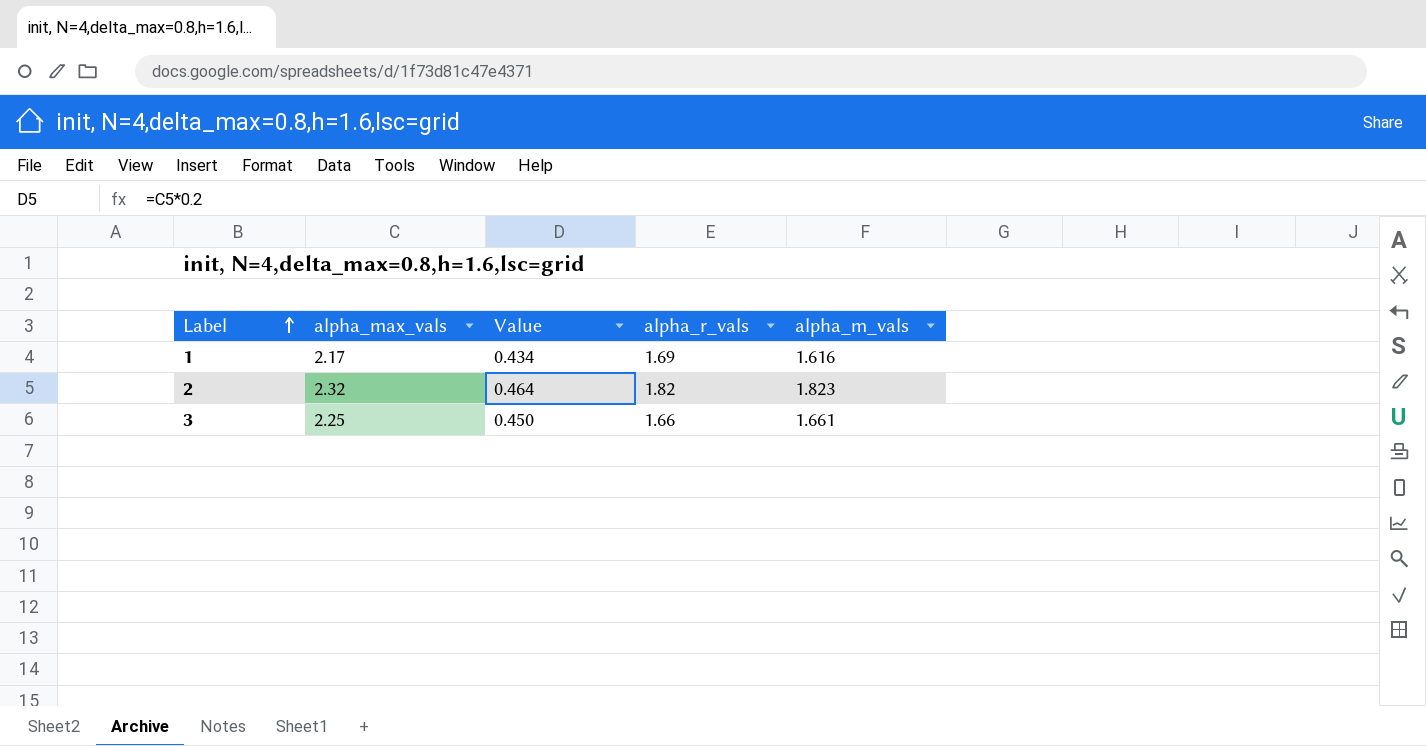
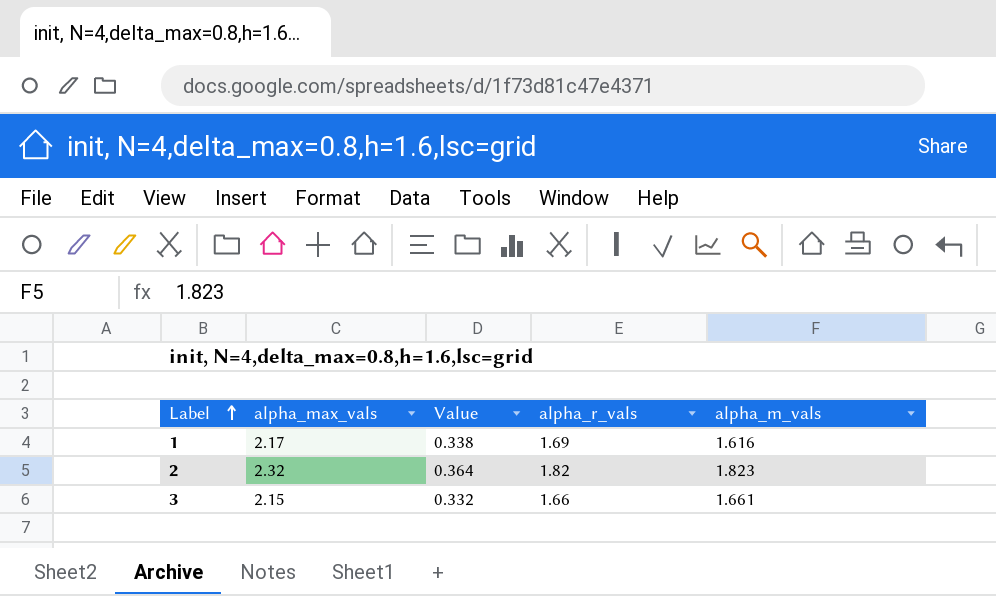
column Value | formula: [alpha_max_vals] * 0.2 -> [alpha_r_vals] * 0.2
3 | alpha_max_vals: 2.25 -> 2.15

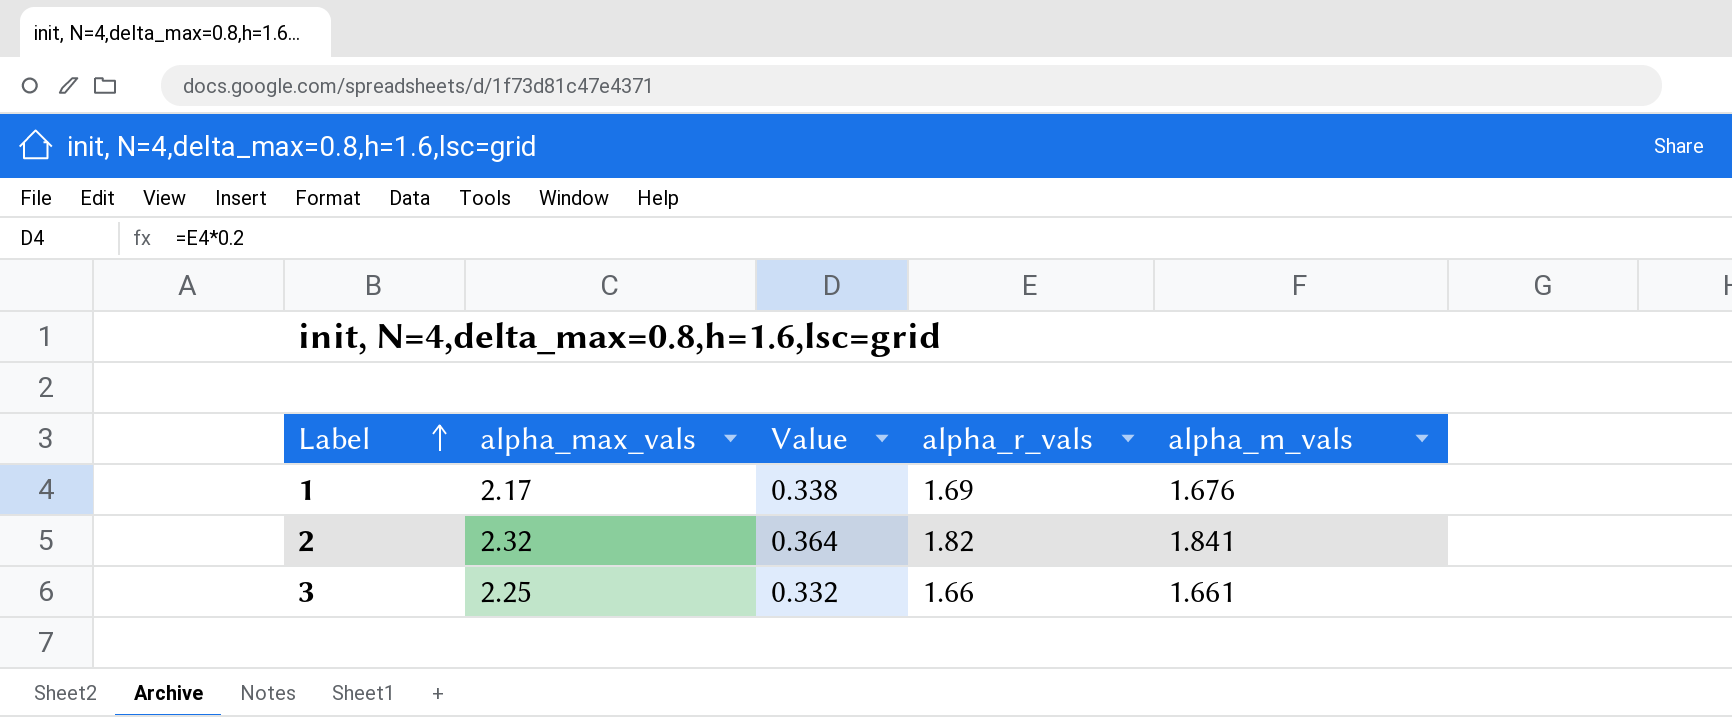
1 | alpha_m_vals: 1.616 -> 1.676
2 | alpha_m_vals: 1.823 -> 1.841
3 | alpha_max_vals: 2.15 -> 2.25

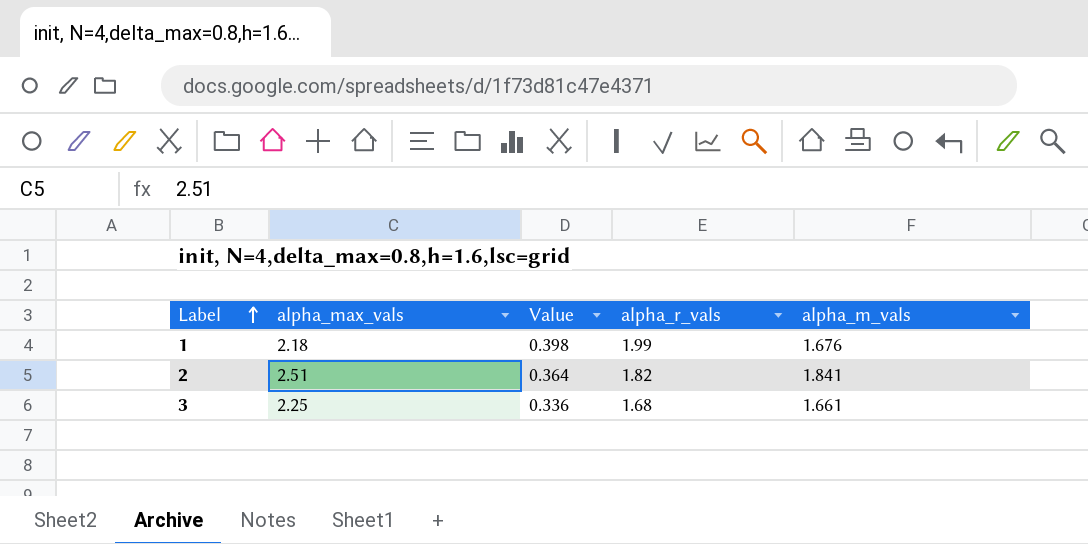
1 | alpha_max_vals: 2.17 -> 2.18
1 | Value: 0.338 -> 0.398
1 | alpha_r_vals: 1.69 -> 1.99
2 | alpha_max_vals: 2.32 -> 2.51
3 | Value: 0.332 -> 0.336
3 | alpha_r_vals: 1.66 -> 1.68

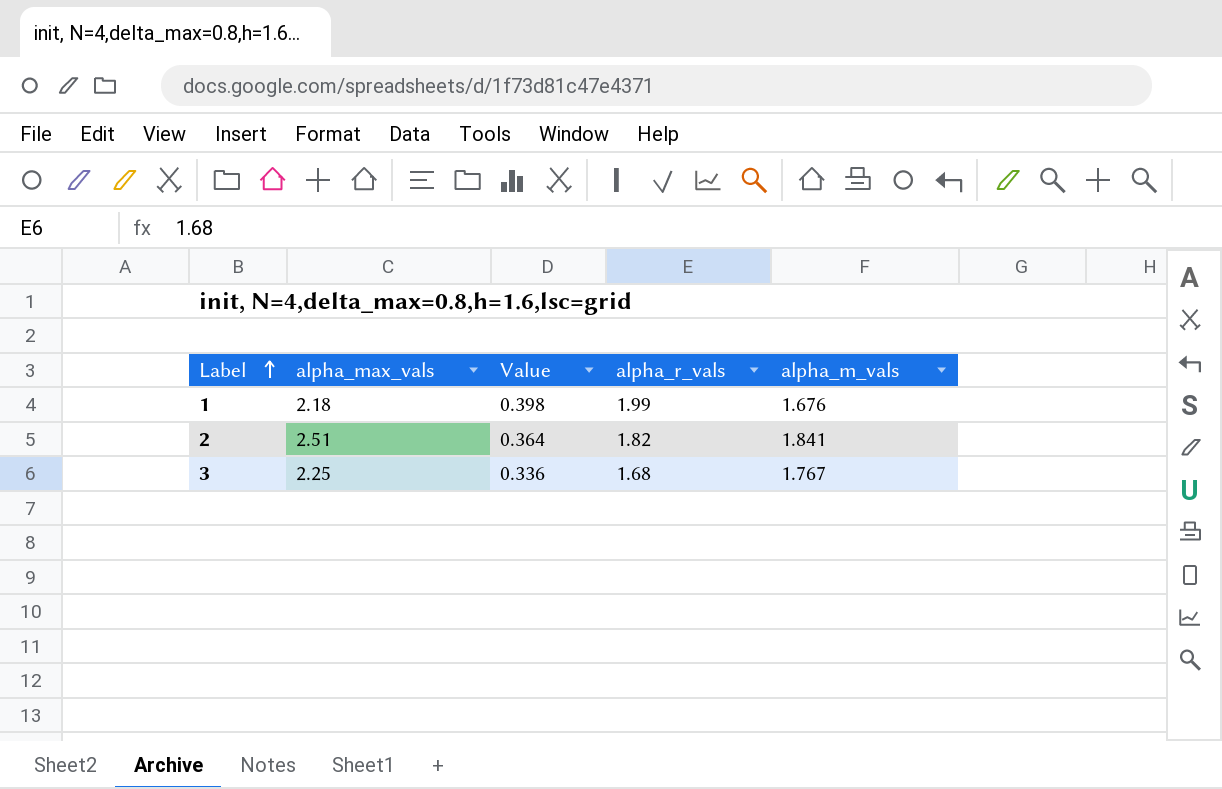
3 | alpha_m_vals: 1.661 -> 1.767

